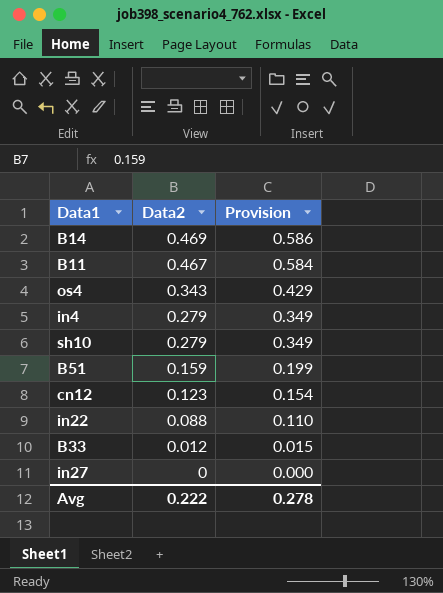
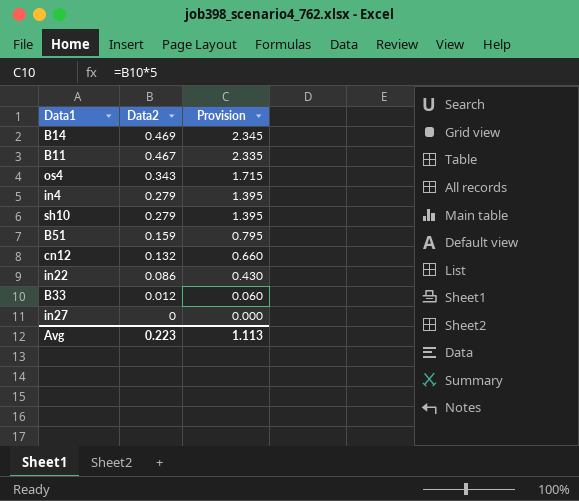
column Provision | formula: [Data2] * 1.25 -> [Data2] * 5
cn12 | Data2: 0.123 -> 0.132
in22 | Data2: 0.088 -> 0.086
Avg | Data2: 0.222 -> 0.223
Avg | Provision: 0.278 -> 1.113

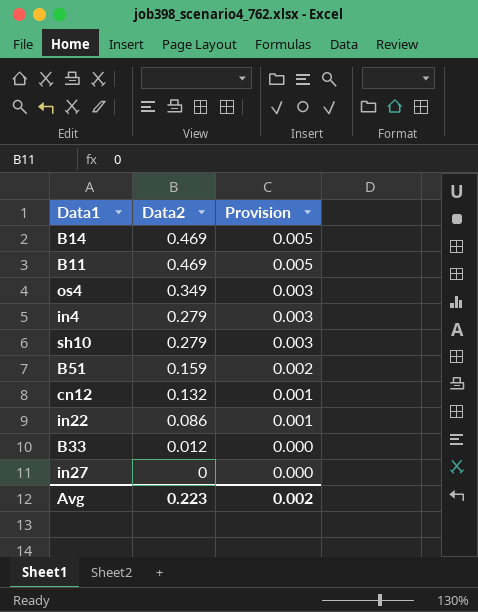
column Provision | formula: [Data2] * 5 -> [Data2] * 0.01
B11 | Data2: 0.467 -> 0.469
os4 | Data2: 0.343 -> 0.349
Avg | Provision: 1.113 -> 0.002

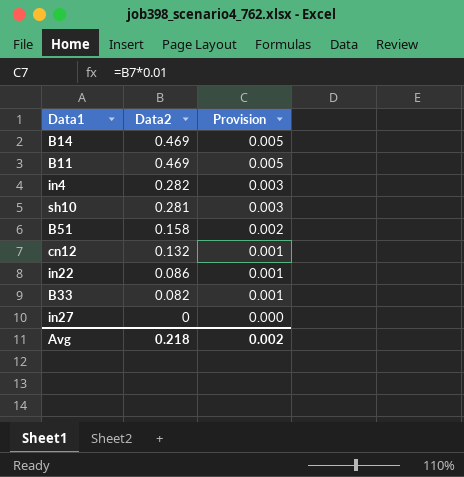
row os4: 0.349 | 0.003 -> none
in4 | Data2: 0.279 -> 0.282
sh10 | Data2: 0.279 -> 0.281
B51 | Data2: 0.159 -> 0.158
B33 | Data2: 0.012 -> 0.082
B33 | Provision: 0.000 -> 0.001
Avg | Data2: 0.223 -> 0.218

